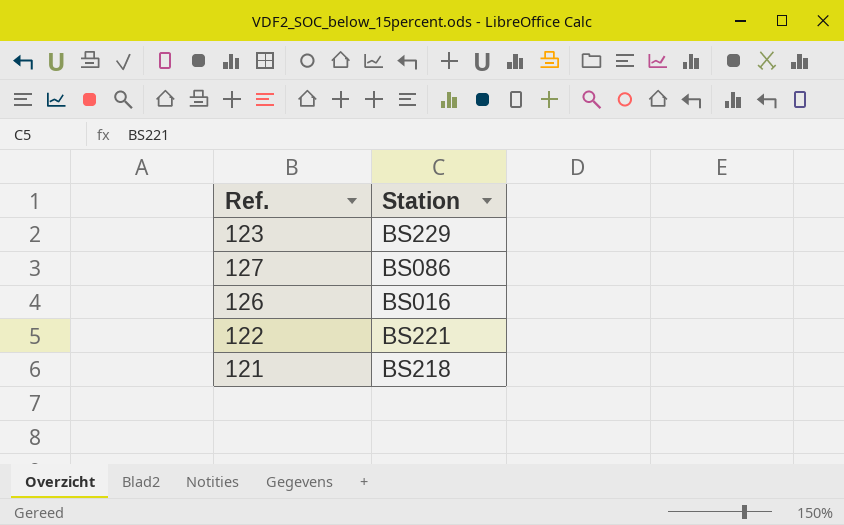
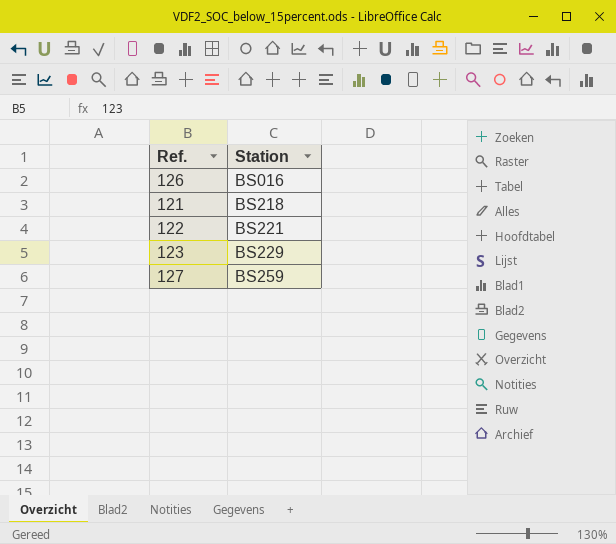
row order: none -> Station ascending
127 | Station: BS086 -> BS259

